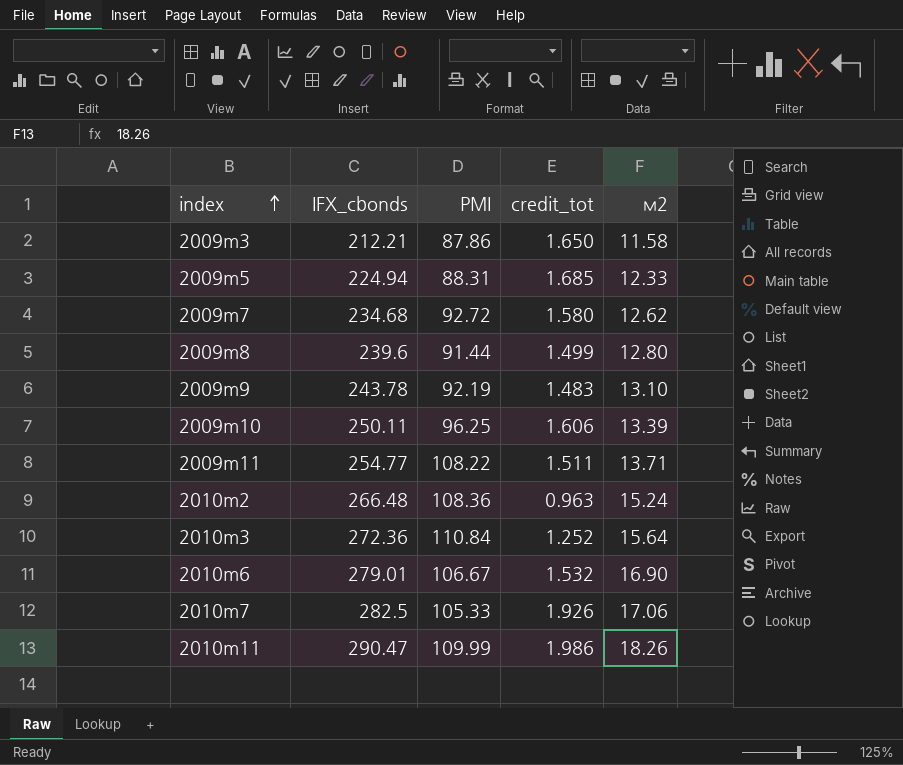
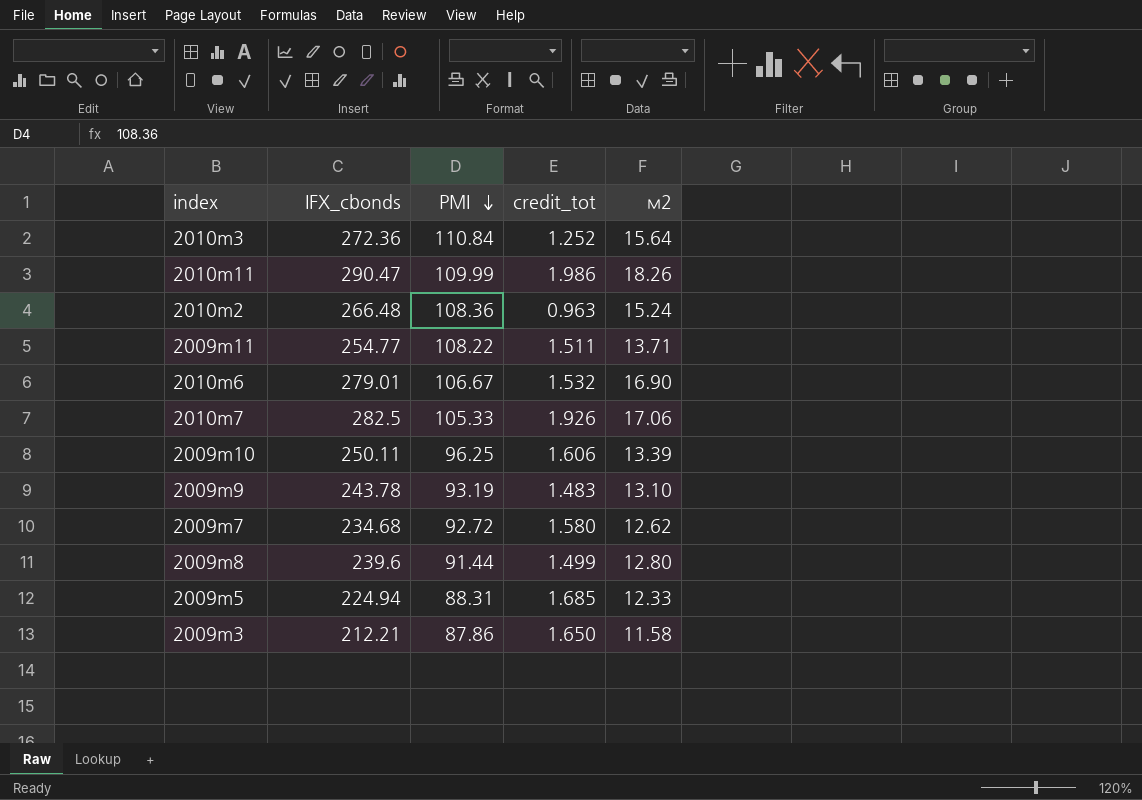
row order: index ascending -> PMI descending
2009m9 | PMI: 92.19 -> 93.19

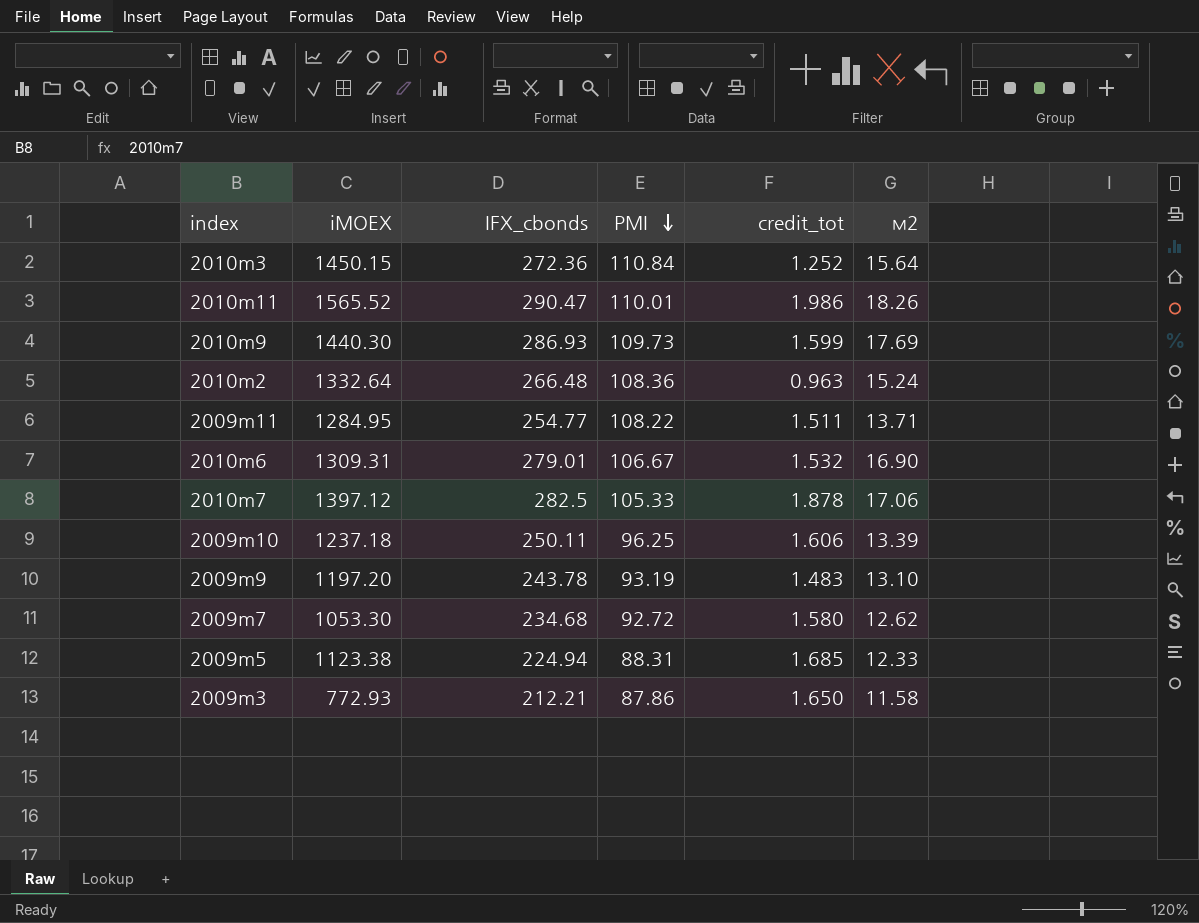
column iMOEX | position: none -> 2
row 2009m8: 239.6 | 91.44 | 1.499 | 12.80 -> none
2010m11 | PMI: 109.99 -> 110.01
row 2010m9: none -> 1440.30 | 286.93 | 109.73 | 1.599 | 17.69
2010m7 | credit_tot: 1.926 -> 1.878

